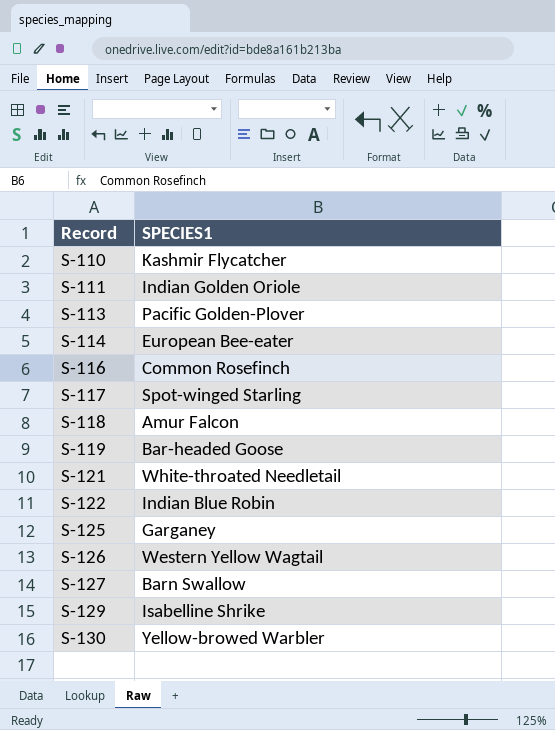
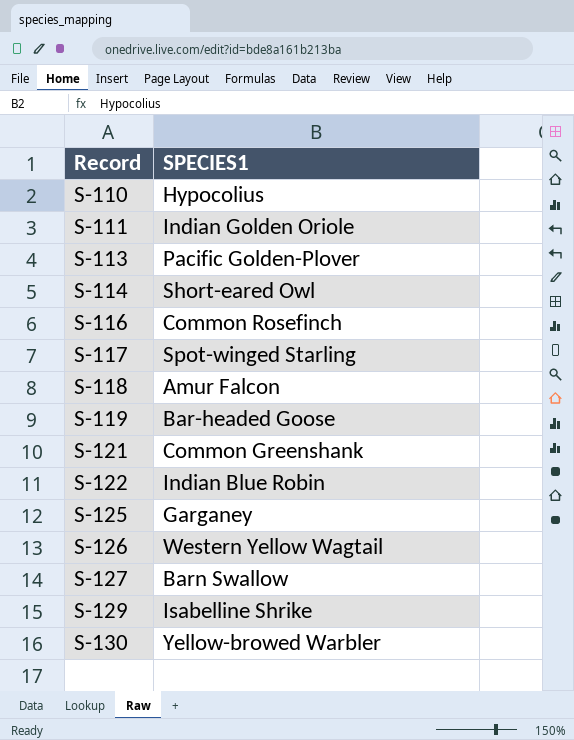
S-110 | SPECIES1: Kashmir Flycatcher -> Hypocolius
S-114 | SPECIES1: European Bee-eater -> Short-eared Owl
S-121 | SPECIES1: White-throated Needletail -> Common Greenshank

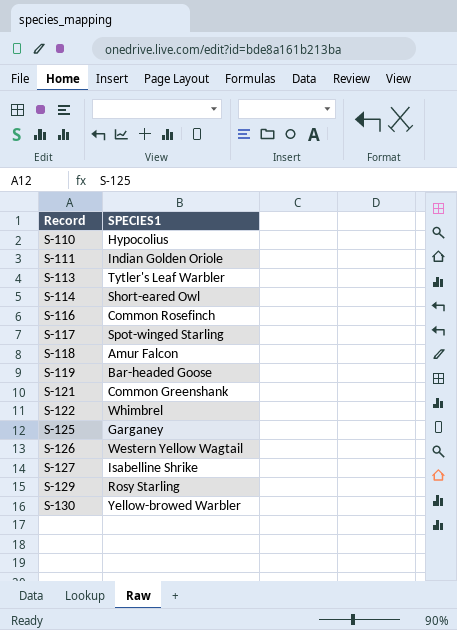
S-113 | SPECIES1: Pacific Golden-Plover -> Tytler's Leaf Warbler
S-122 | SPECIES1: Indian Blue Robin -> Whimbrel
S-127 | SPECIES1: Barn Swallow -> Isabelline Shrike
S-129 | SPECIES1: Isabelline Shrike -> Rosy Starling

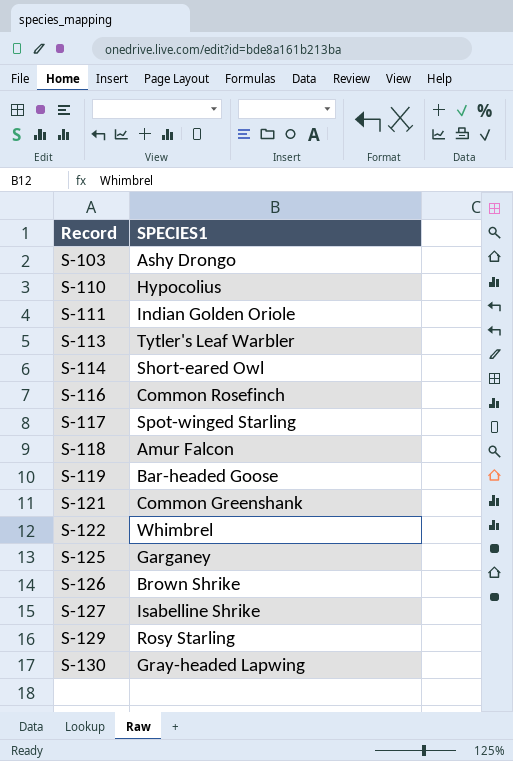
row S-103: none -> Ashy Drongo
S-126 | SPECIES1: Western Yellow Wagtail -> Brown Shrike
S-130 | SPECIES1: Yellow-browed Warbler -> Gray-headed Lapwing

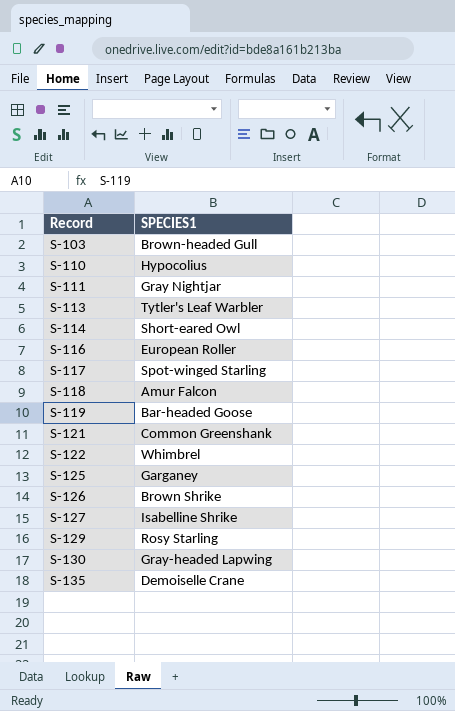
S-103 | SPECIES1: Ashy Drongo -> Brown-headed Gull
S-111 | SPECIES1: Indian Golden Oriole -> Gray Nightjar
S-116 | SPECIES1: Common Rosefinch -> European Roller
row S-135: none -> Demoiselle Crane

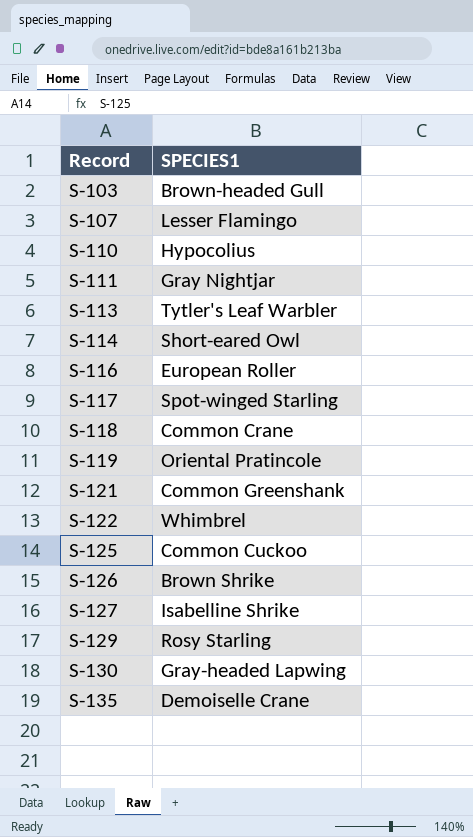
row S-107: none -> Lesser Flamingo
S-118 | SPECIES1: Amur Falcon -> Common Crane
S-119 | SPECIES1: Bar-headed Goose -> Oriental Pratincole
S-125 | SPECIES1: Garganey -> Common Cuckoo

